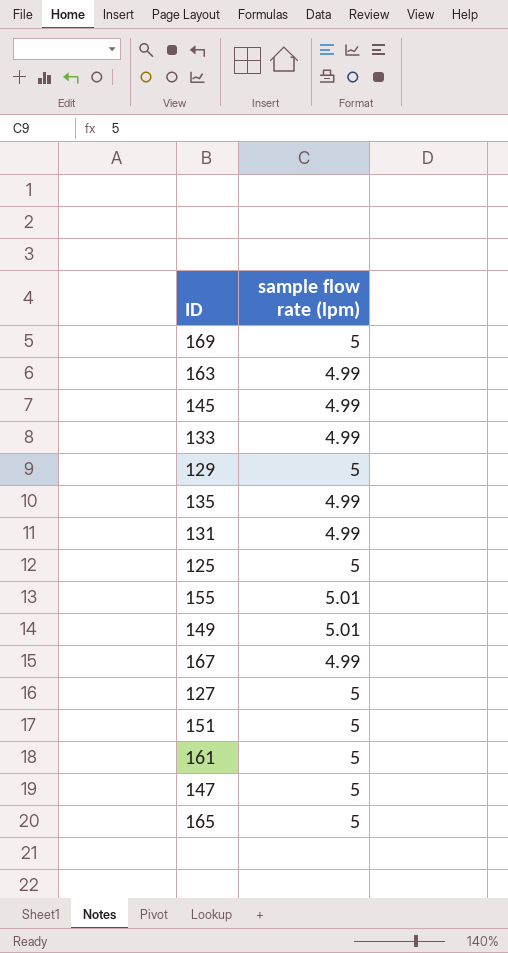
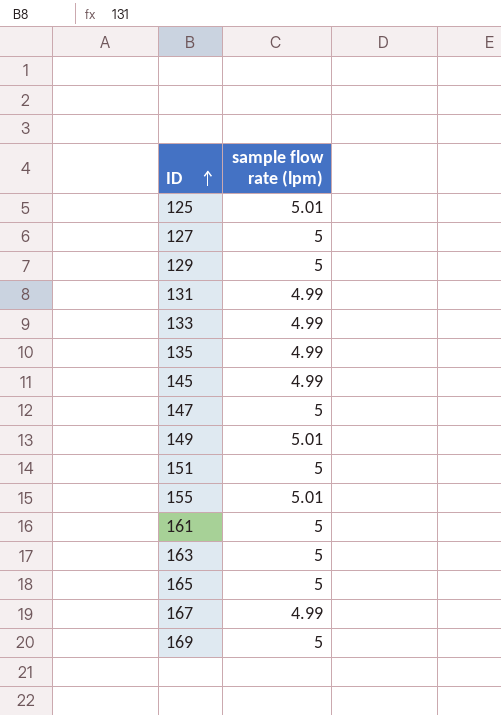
row order: none -> ID ascending
125 | sample flow rate (lpm): 5 -> 5.01
163 | sample flow rate (lpm): 4.99 -> 5

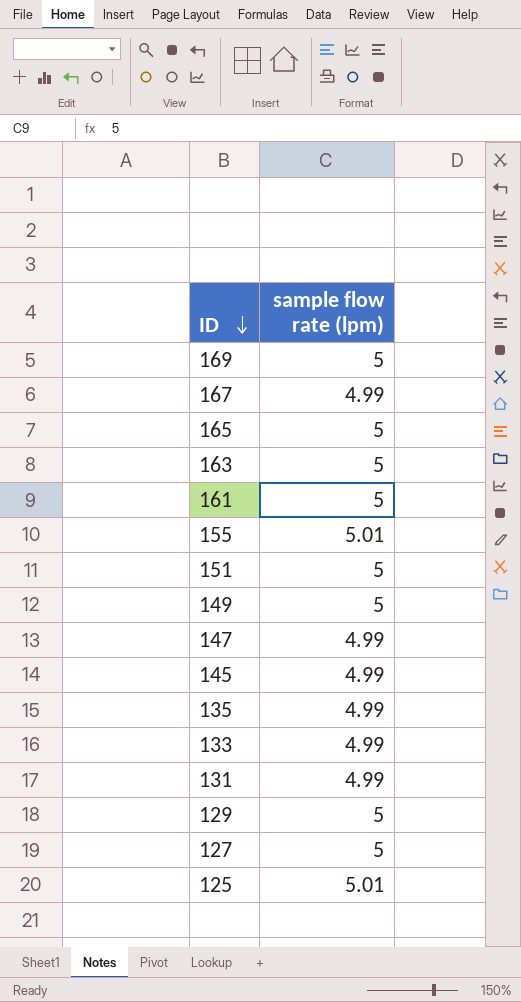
row order: ID ascending -> ID descending
149 | sample flow rate (lpm): 5.01 -> 5
147 | sample flow rate (lpm): 5 -> 4.99

